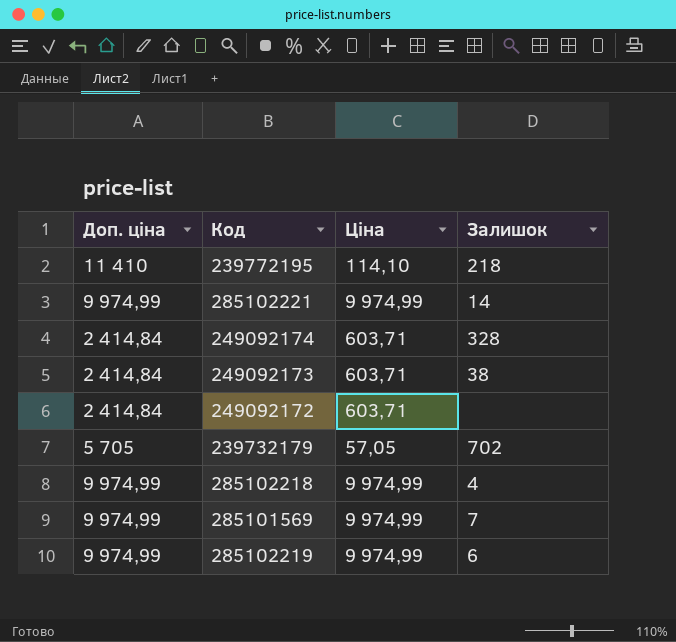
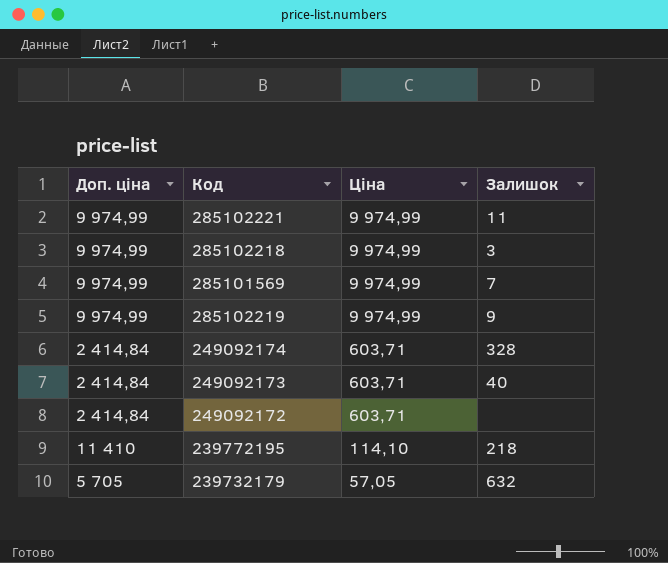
row order: none -> Ціна descending
285102221 | Залишок: 14 -> 11
285102218 | Залишок: 4 -> 3
285102219 | Залишок: 6 -> 9
249092173 | Залишок: 38 -> 40
239732179 | Залишок: 702 -> 632

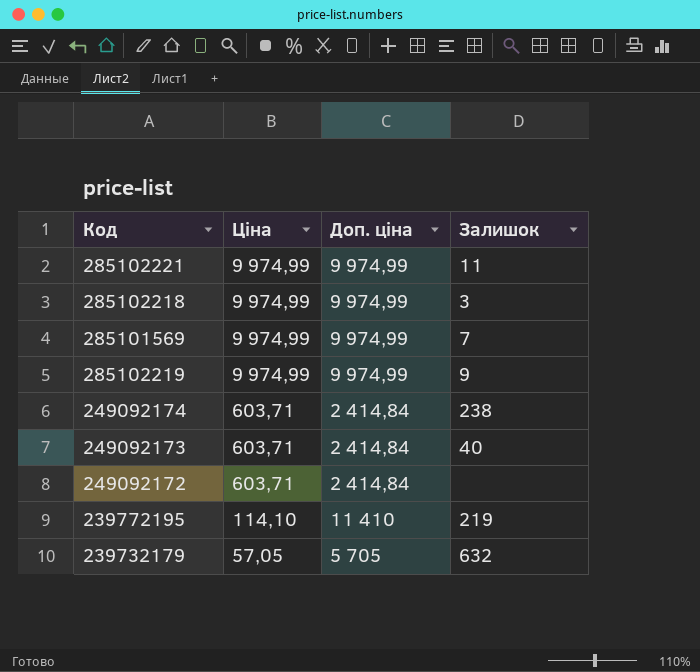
column Доп. ціна | position: 1 -> 3
249092174 | Залишок: 328 -> 238
239772195 | Залишок: 218 -> 219

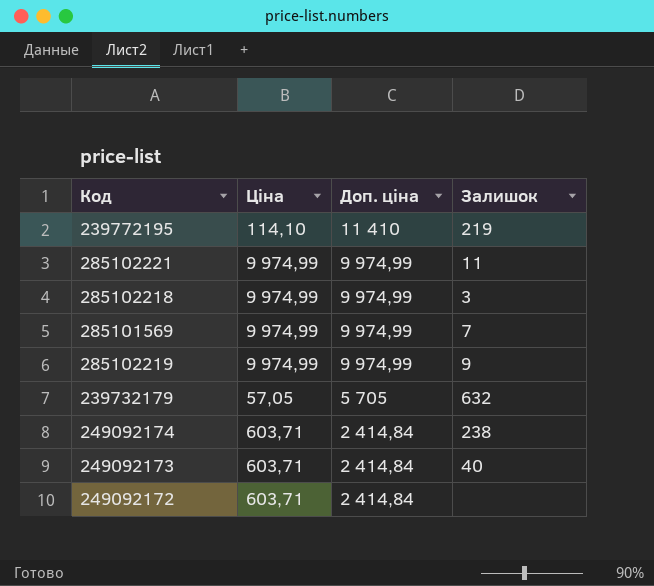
row order: Ціна descending -> Доп. ціна descending

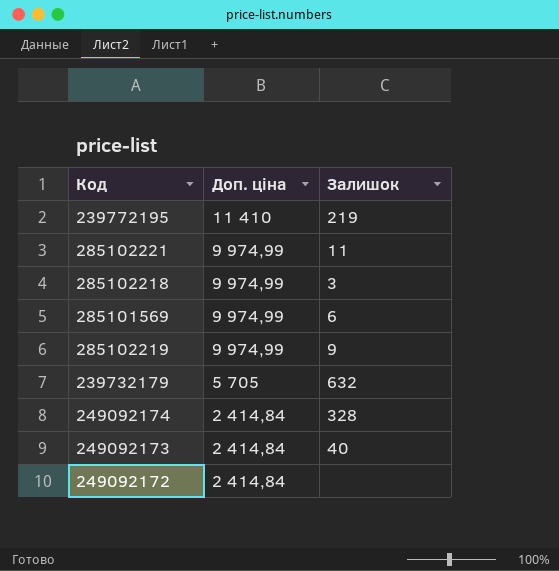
column Ціна | position: 2 -> none
285101569 | Залишок: 7 -> 6
249092174 | Залишок: 238 -> 328

